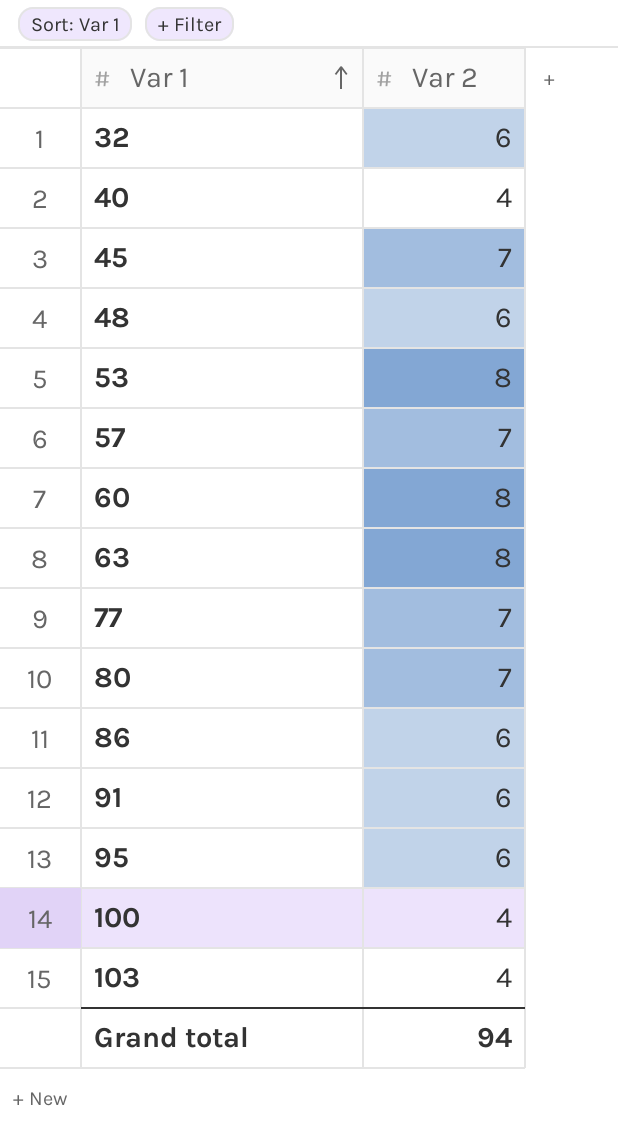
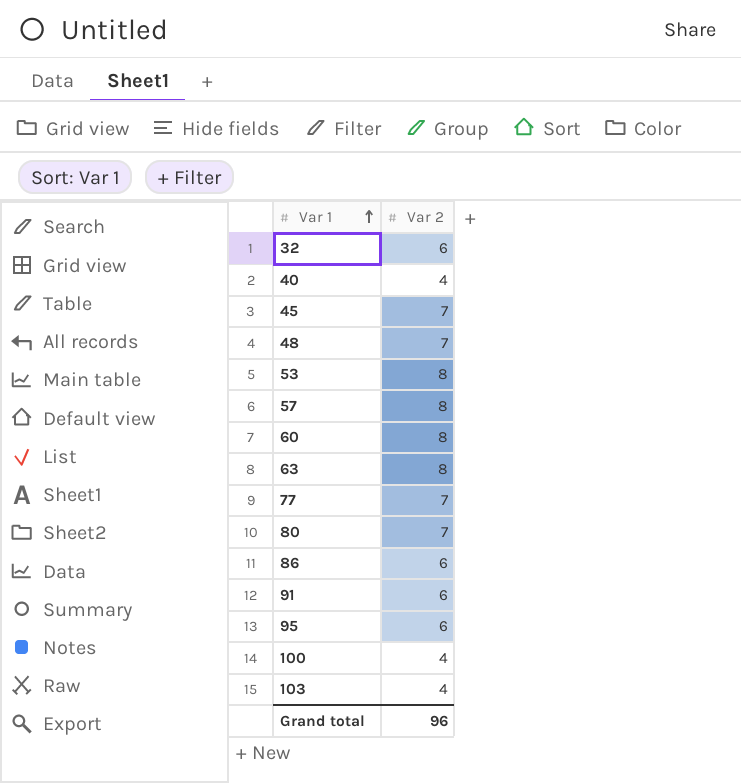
48 | Var 2: 6 -> 7
57 | Var 2: 7 -> 8
Grand total | Var 2: 94 -> 96

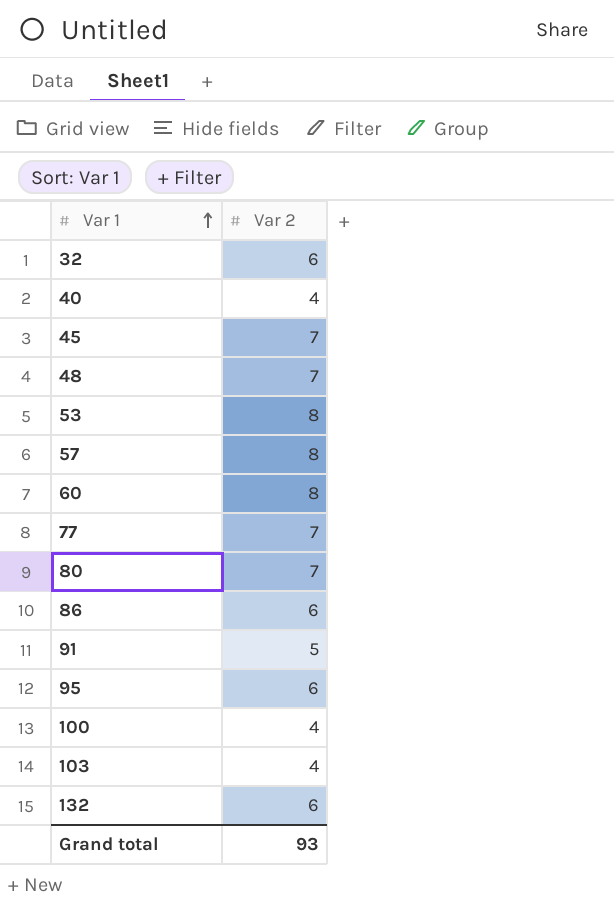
row 63: 8 -> none
91 | Var 2: 6 -> 5
row 132: none -> 6
Grand total | Var 2: 96 -> 93

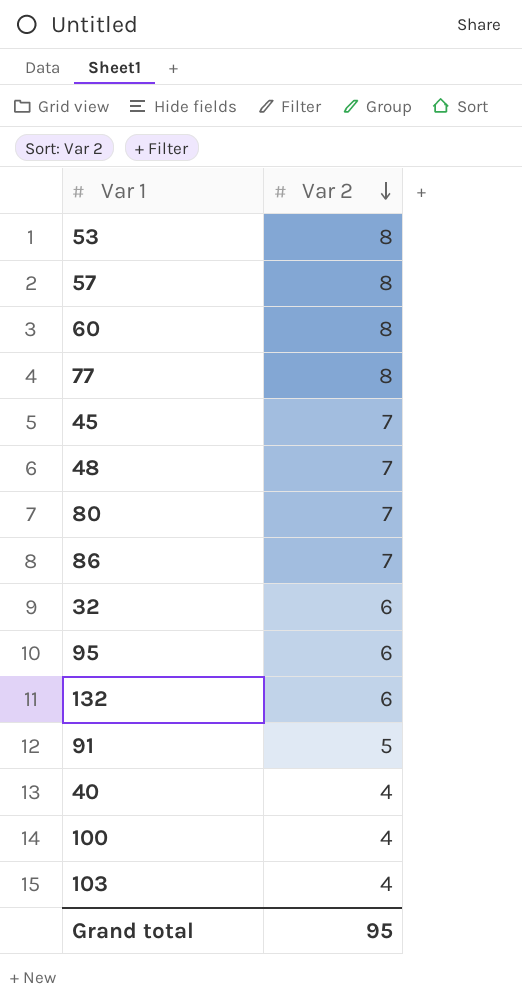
row order: Var 1 ascending -> Var 2 descending
77 | Var 2: 7 -> 8
86 | Var 2: 6 -> 7
Grand total | Var 2: 93 -> 95

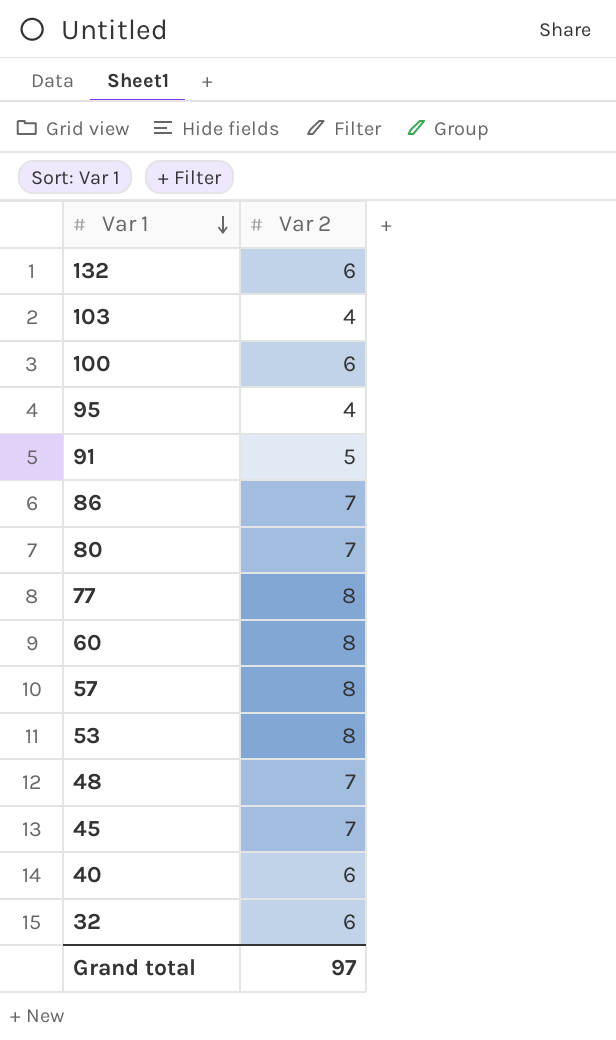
row order: Var 2 descending -> Var 1 descending
100 | Var 2: 4 -> 6
95 | Var 2: 6 -> 4
40 | Var 2: 4 -> 6
Grand total | Var 2: 95 -> 97

